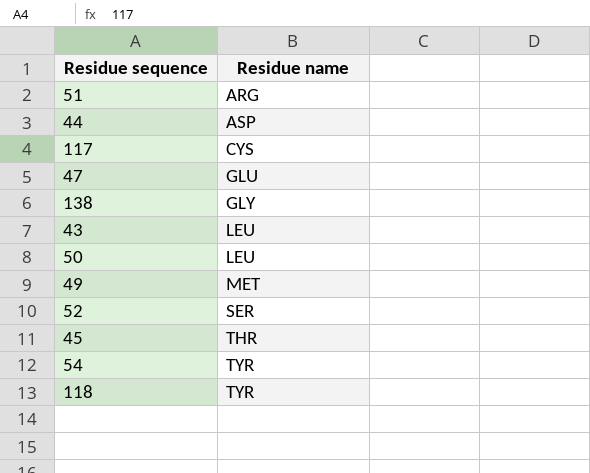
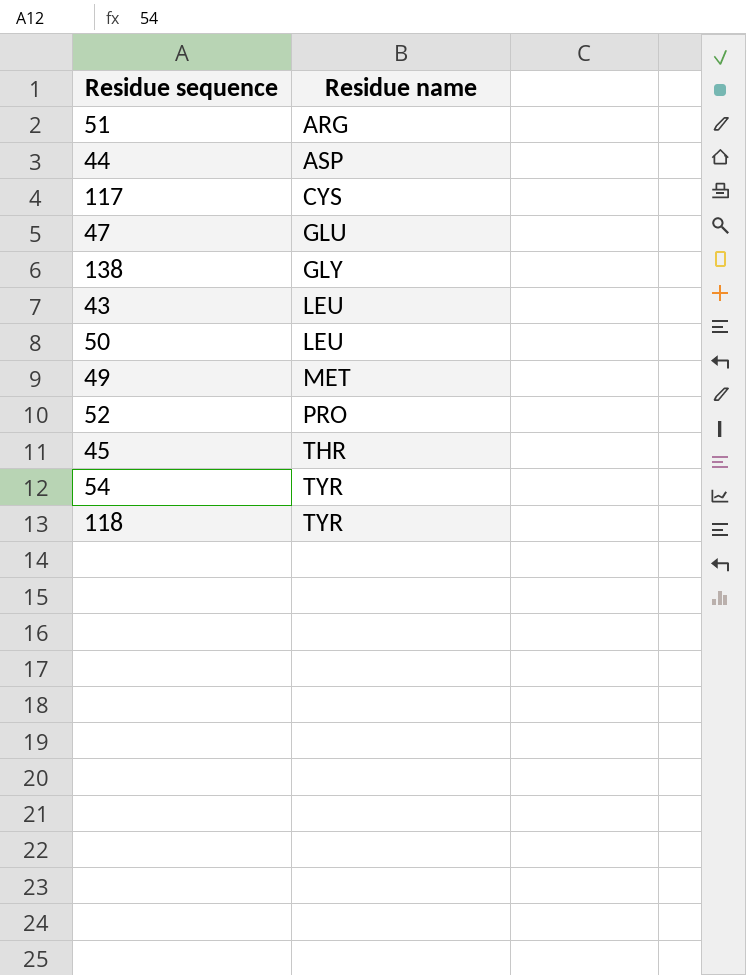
52 | Residue name: SER -> PRO

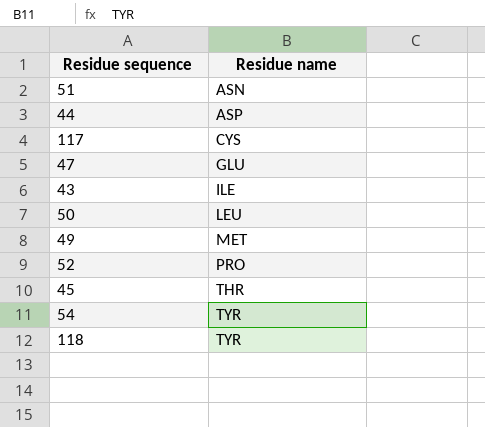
row 138: GLY -> none
51 | Residue name: ARG -> ASN
43 | Residue name: LEU -> ILE

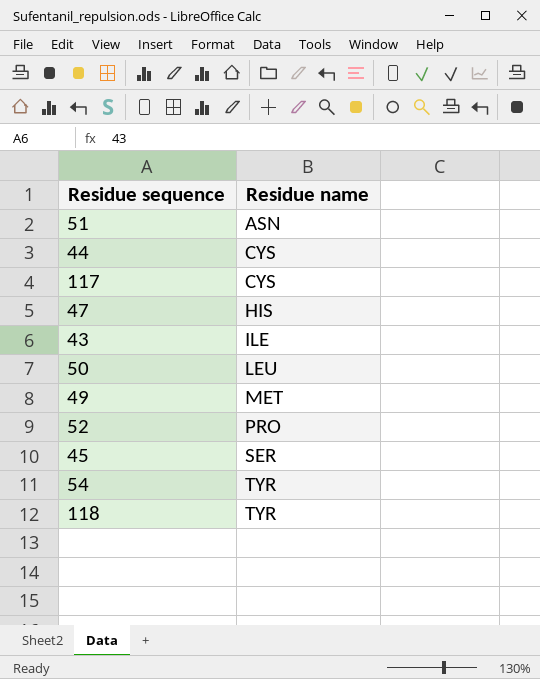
44 | Residue name: ASP -> CYS
47 | Residue name: GLU -> HIS
45 | Residue name: THR -> SER

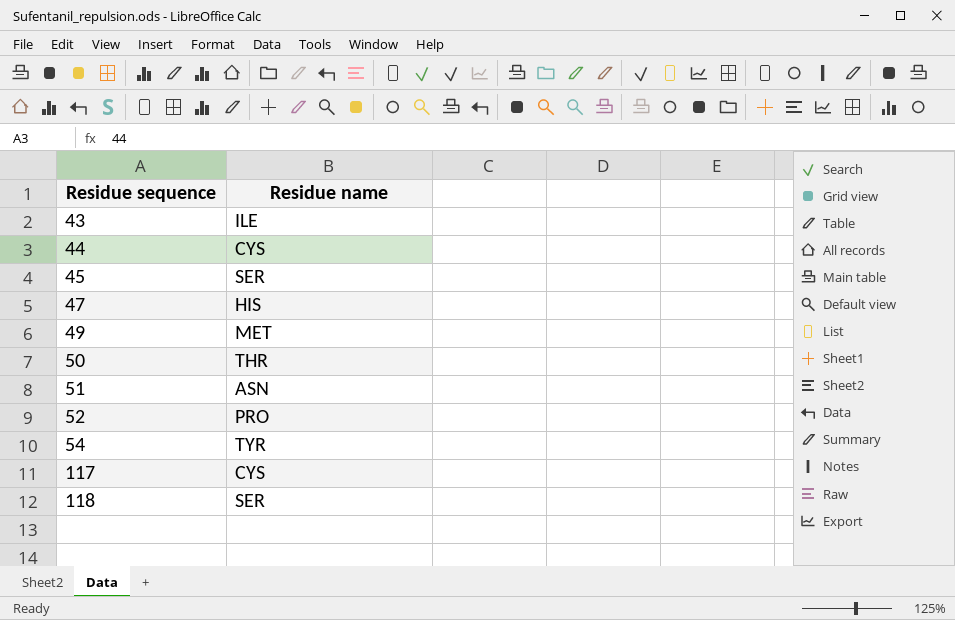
row order: Residue name ascending -> Residue sequence ascending
50 | Residue name: LEU -> THR
118 | Residue name: TYR -> SER

